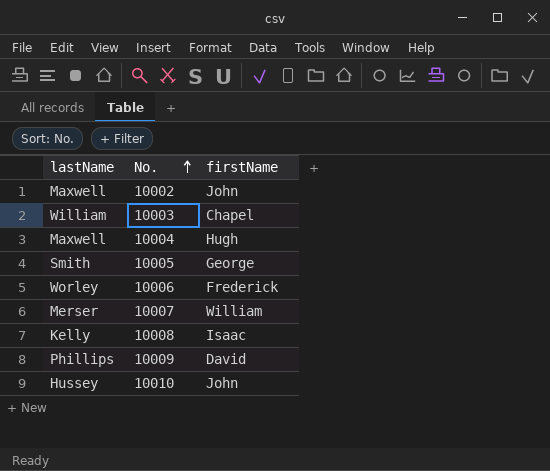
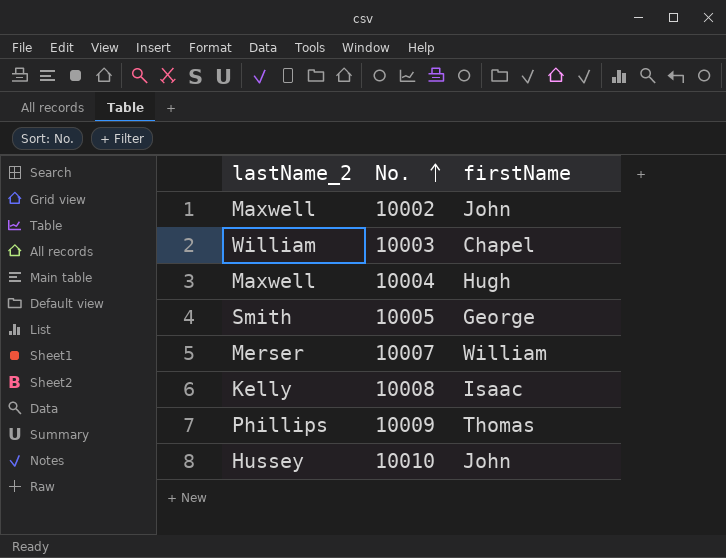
column name: lastName -> lastName_2
row 10006: Worley | Frederick -> none
10009 | firstName: David -> Thomas

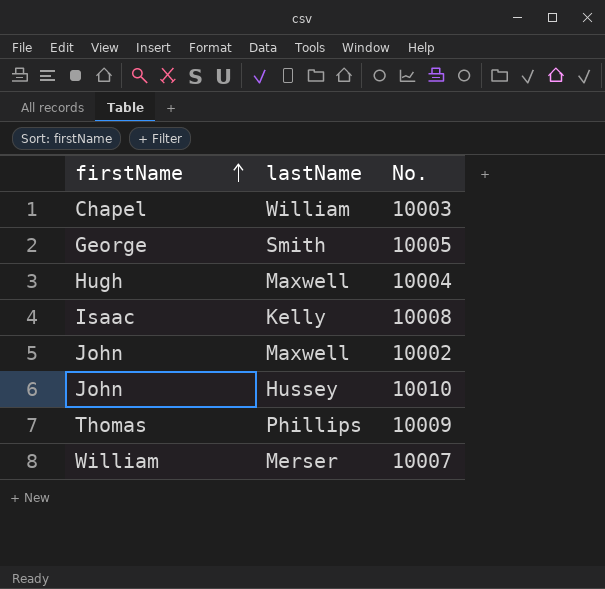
row order: No. ascending -> firstName ascending
column firstName | position: 3 -> 1
column name: lastName_2 -> lastName

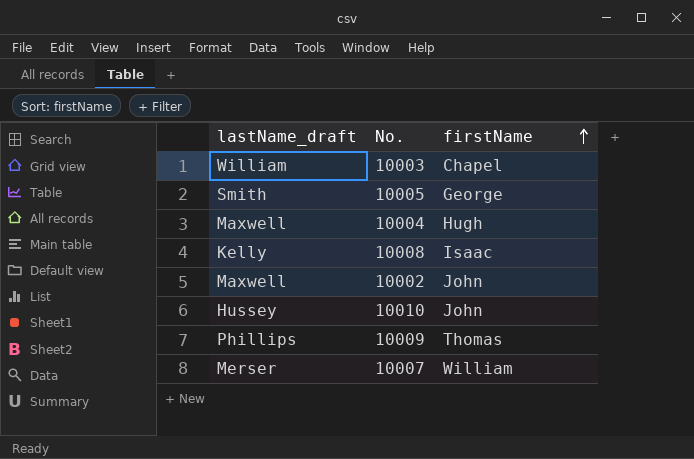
column name: lastName -> lastName_draft
column firstName | position: 1 -> 3

